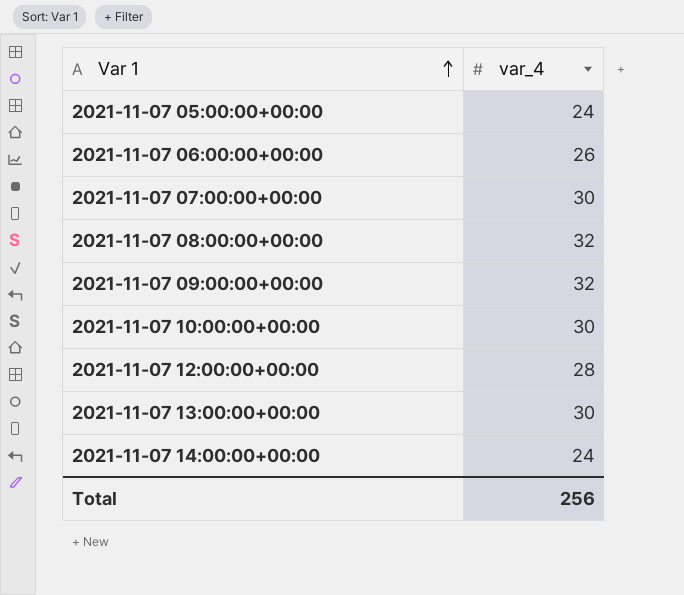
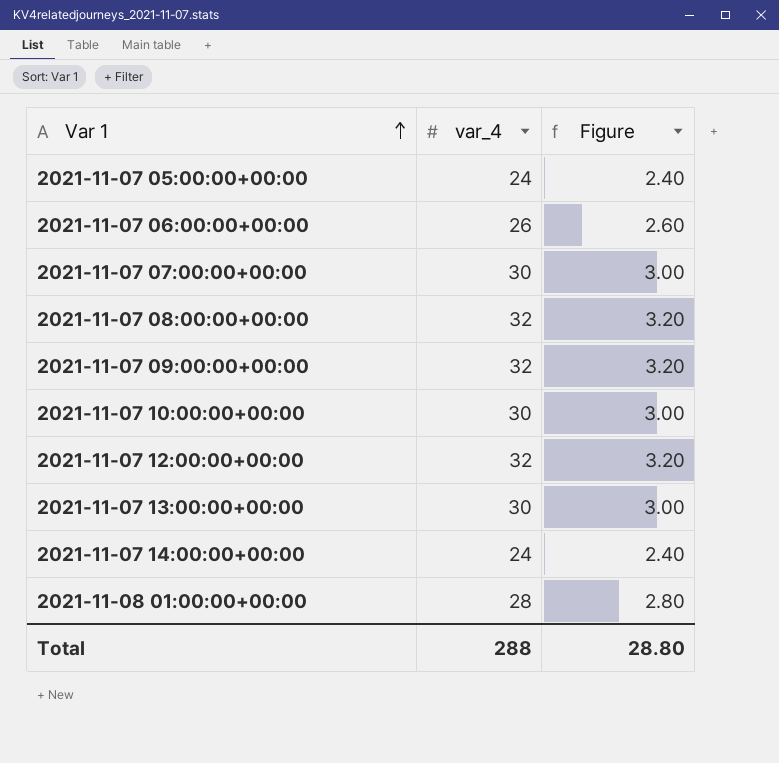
column Figure | formula: none -> [var_4] * 0.1
2021-11-07 12:00:00+00:00 | var_4: 28 -> 32
row 2021-11-08 01:00:00+00:00: none -> 28 | 2.80
Total | var_4: 256 -> 288

